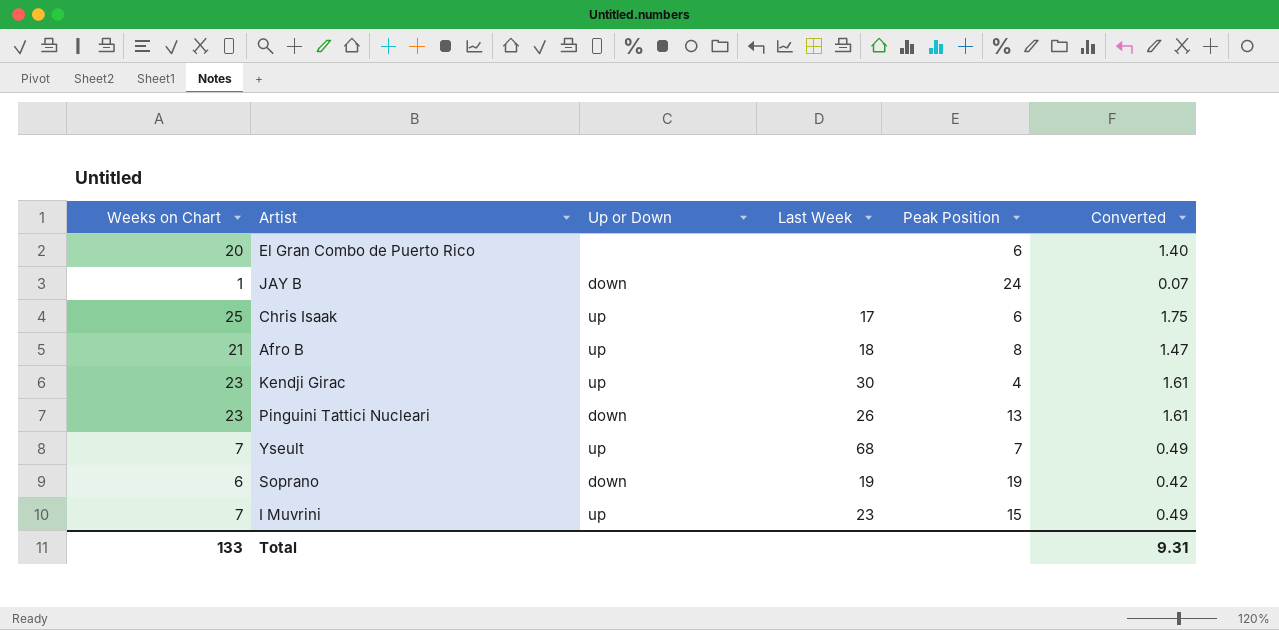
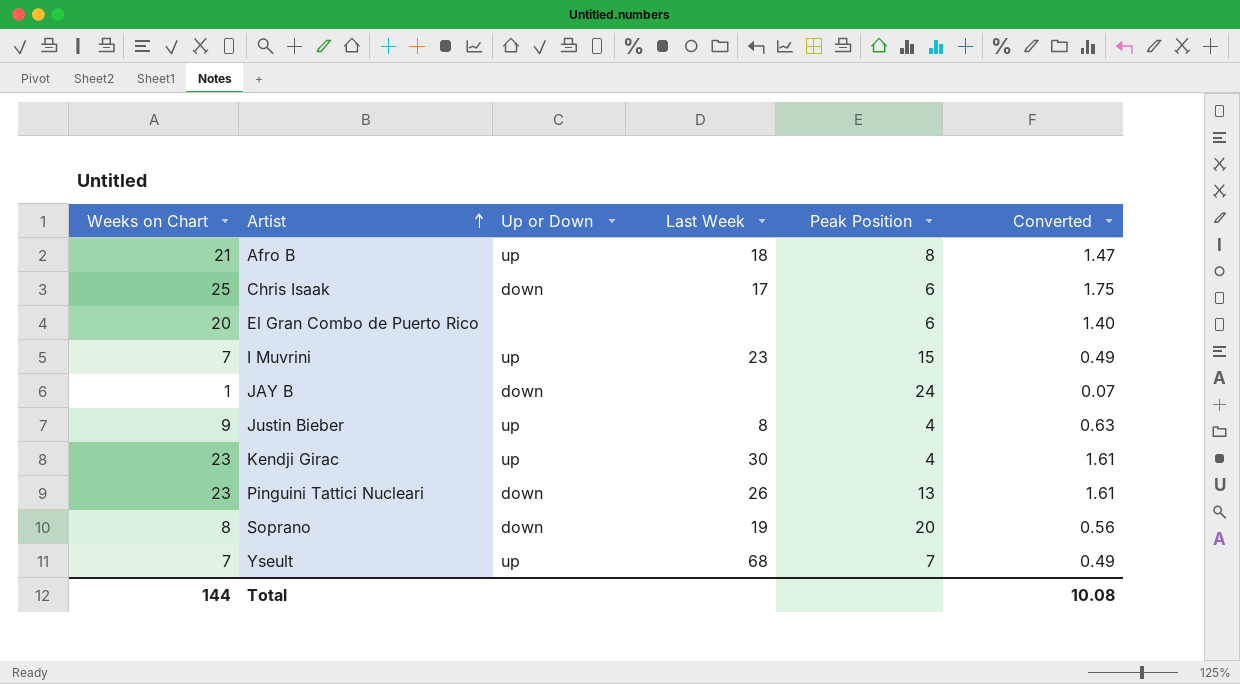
row order: none -> Artist ascending
Chris Isaak | Up or Down: up -> down
row Justin Bieber: none -> 9 | up | 8 | 4 | 0.63
Soprano | Weeks on Chart: 6 -> 8
Soprano | Peak Position: 19 -> 20
Soprano | Converted: 0.42 -> 0.56
Total | Weeks on Chart: 133 -> 144
Total | Converted: 9.31 -> 10.08

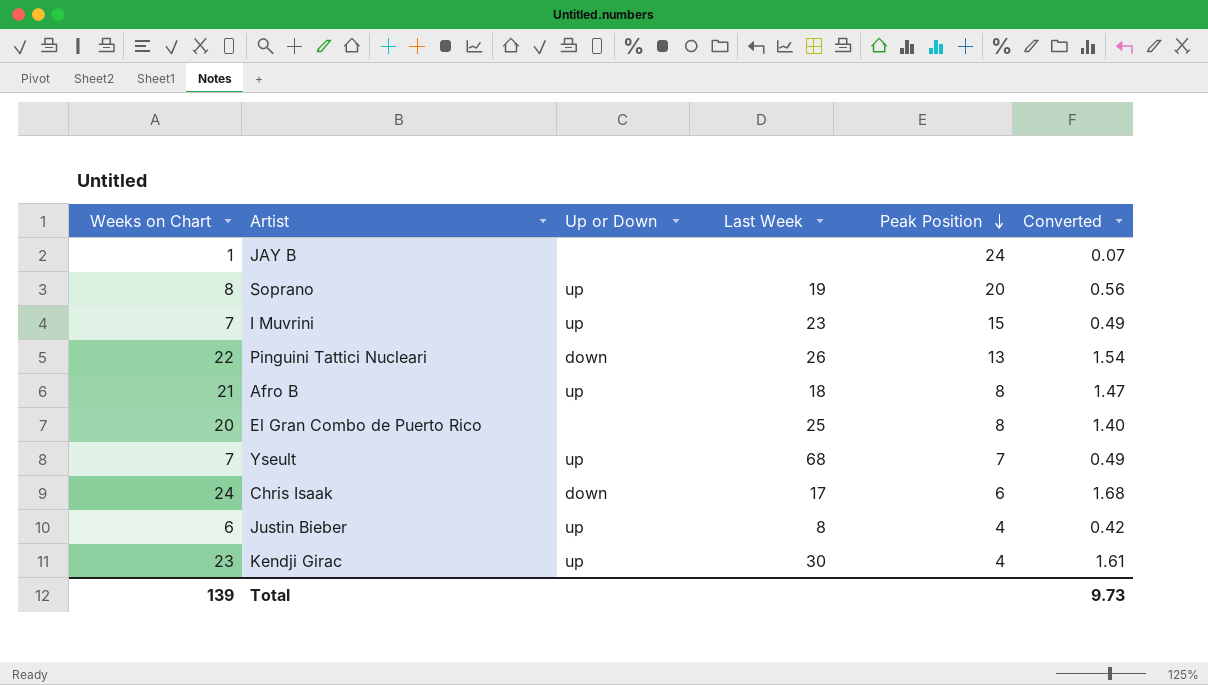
row order: Artist ascending -> Peak Position descending
JAY B | Up or Down: down -> none
Soprano | Up or Down: down -> up
Pinguini Tattici Nucleari | Weeks on Chart: 23 -> 22
Pinguini Tattici Nucleari | Converted: 1.61 -> 1.54
El Gran Combo de Puerto Rico | Last Week: none -> 25
El Gran Combo de Puerto Rico | Peak Position: 6 -> 8
Chris Isaak | Weeks on Chart: 25 -> 24
Chris Isaak | Converted: 1.75 -> 1.68
Justin Bieber | Weeks on Chart: 9 -> 6
Justin Bieber | Converted: 0.63 -> 0.42
Total | Weeks on Chart: 144 -> 139
Total | Converted: 10.08 -> 9.73

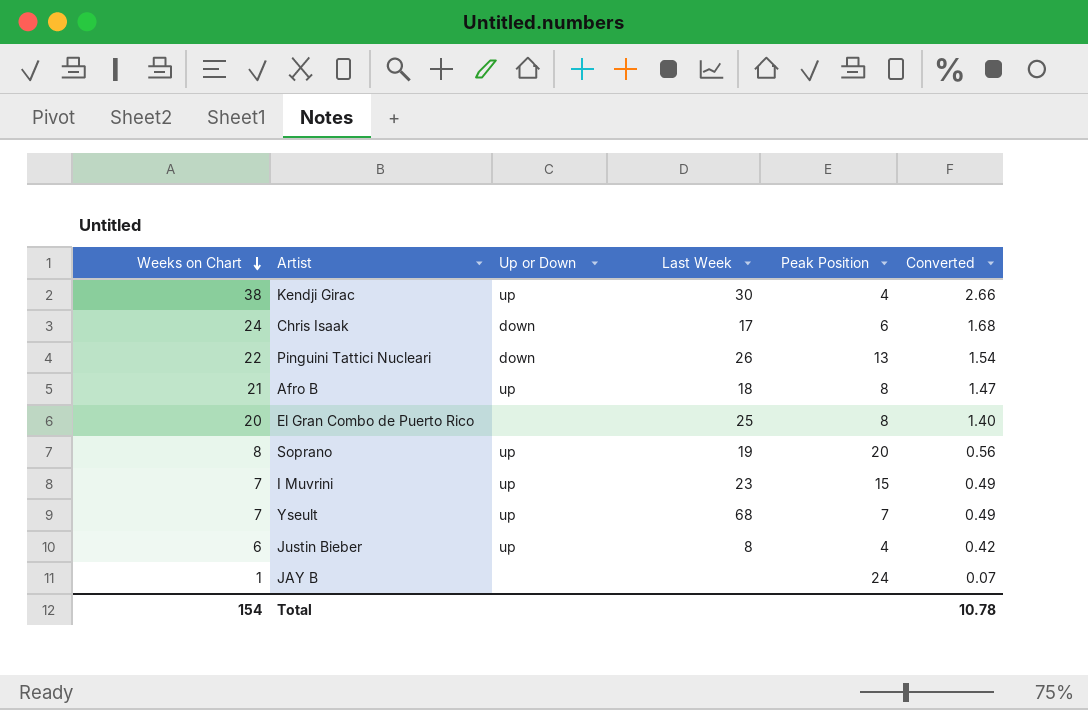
row order: Peak Position descending -> Weeks on Chart descending
Kendji Girac | Weeks on Chart: 23 -> 38
Kendji Girac | Converted: 1.61 -> 2.66
Total | Weeks on Chart: 139 -> 154
Total | Converted: 9.73 -> 10.78

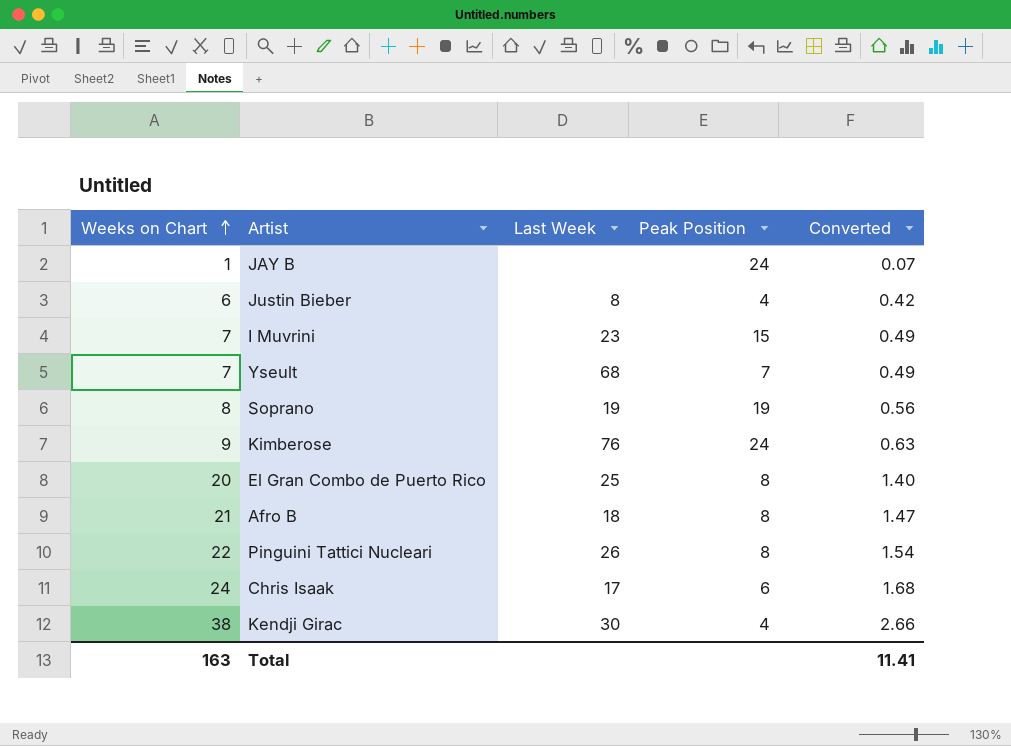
row order: Weeks on Chart descending -> Weeks on Chart ascending
column Up or Down | position: 3 -> none
Soprano | Peak Position: 20 -> 19
row Kimberose: none -> 9 | 76 | 24 | 0.63
Pinguini Tattici Nucleari | Peak Position: 13 -> 8
Total | Weeks on Chart: 154 -> 163
Total | Converted: 10.78 -> 11.41

